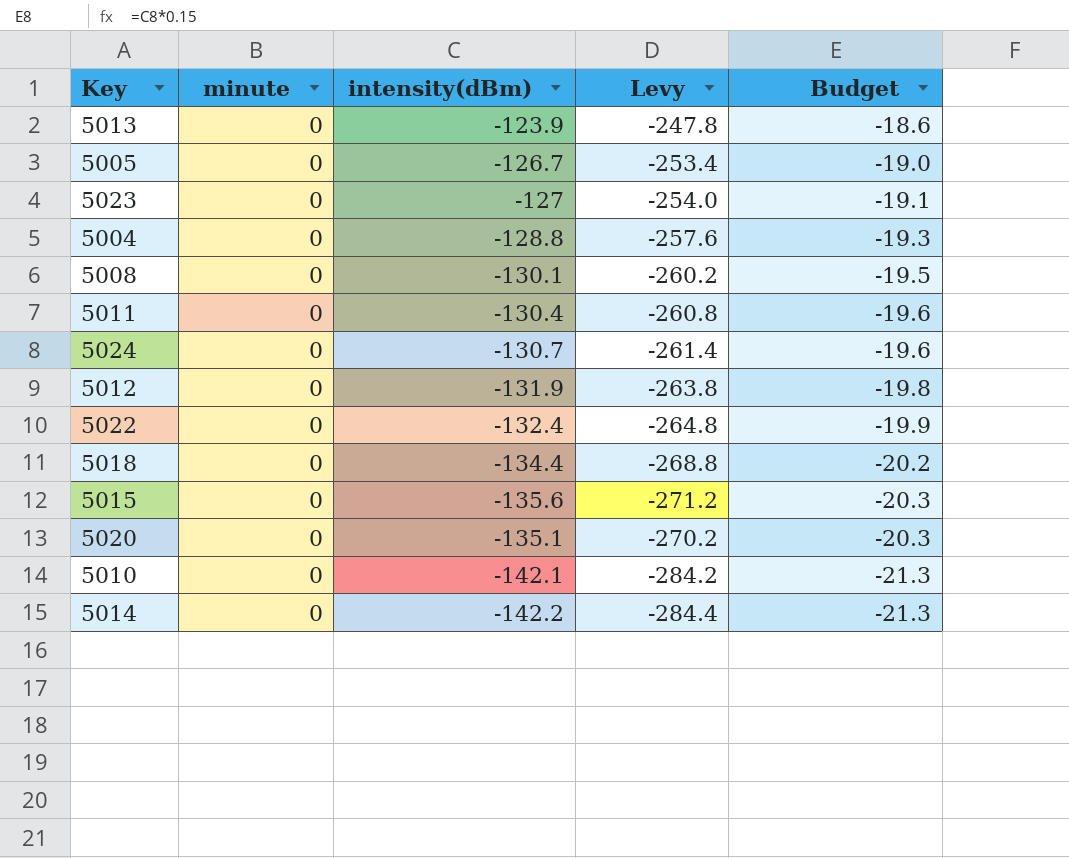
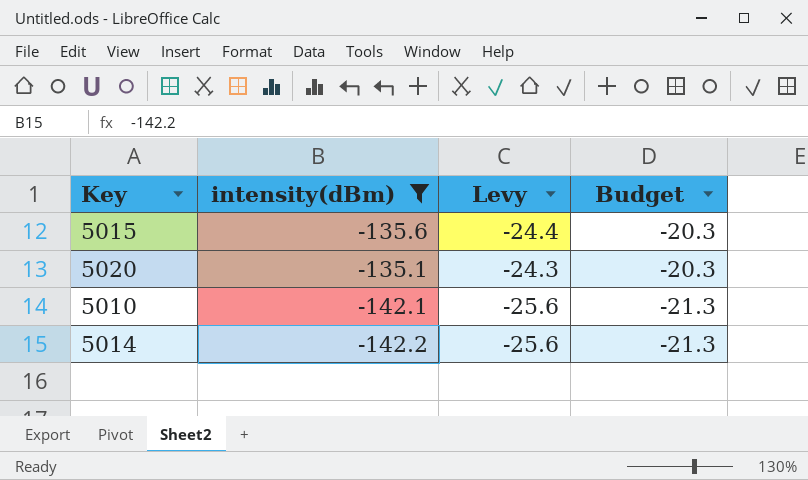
filter: none -> intensity(dBm) <= -135.1
column minute | position: 2 -> none
column Levy | formula: [intensity(dBm)] * 2 -> [intensity(dBm)] * 0.18

